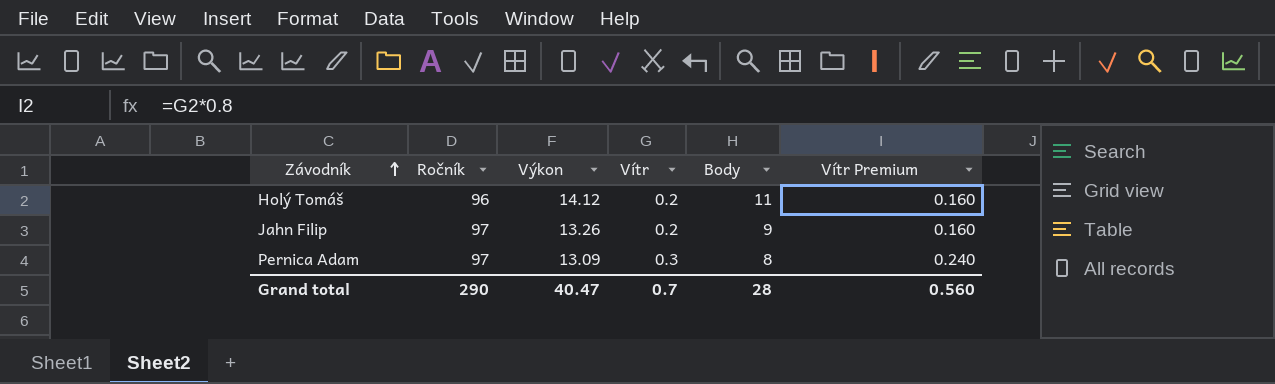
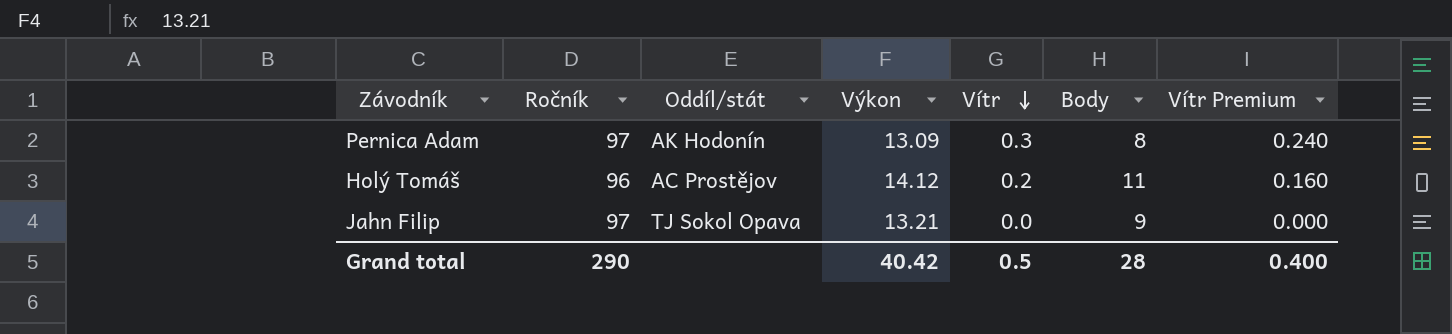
row order: Závodník ascending -> Vítr descending
column Oddíl/stát | position: none -> 3
Jahn Filip | Výkon: 13.26 -> 13.21
Jahn Filip | Vítr: 0.2 -> 0.0
Jahn Filip | Vítr Premium: 0.160 -> 0.000
Grand total | Výkon: 40.47 -> 40.42
Grand total | Vítr: 0.7 -> 0.5
Grand total | Vítr Premium: 0.560 -> 0.400

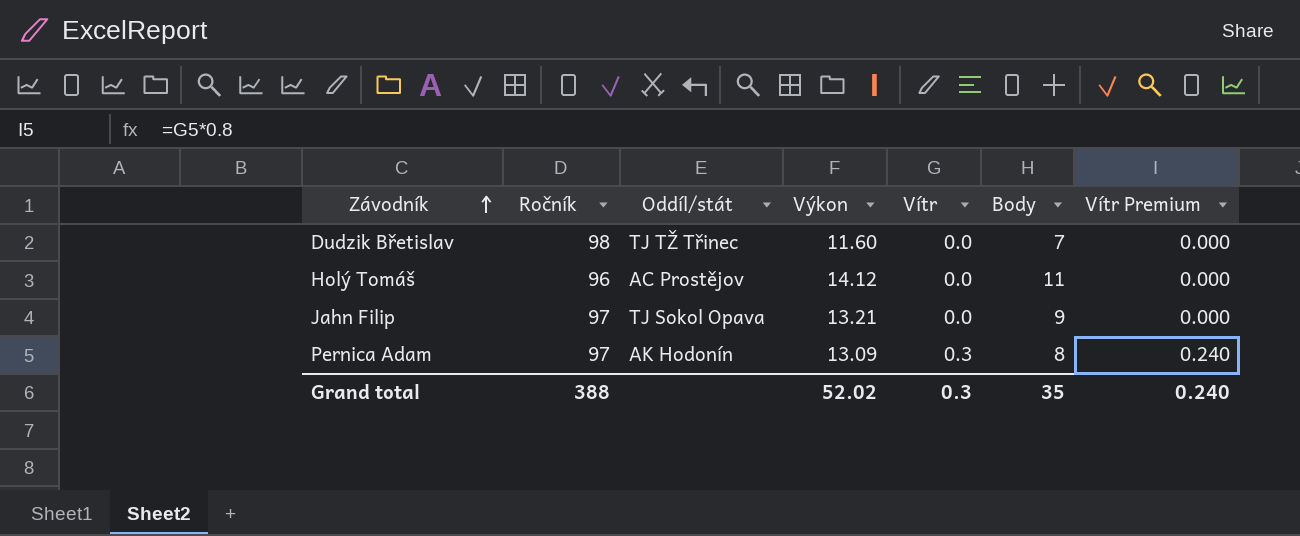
row order: Vítr descending -> Závodník ascending
row Dudzik Břetislav: none -> 98 | TJ TŽ Třinec | 11.60 | 0.0 | 7 | 0.000
Holý Tomáš | Vítr: 0.2 -> 0.0
Holý Tomáš | Vítr Premium: 0.160 -> 0.000
Grand total | Ročník: 290 -> 388
Grand total | Výkon: 40.42 -> 52.02
Grand total | Vítr: 0.5 -> 0.3
Grand total | Body: 28 -> 35
Grand total | Vítr Premium: 0.400 -> 0.240

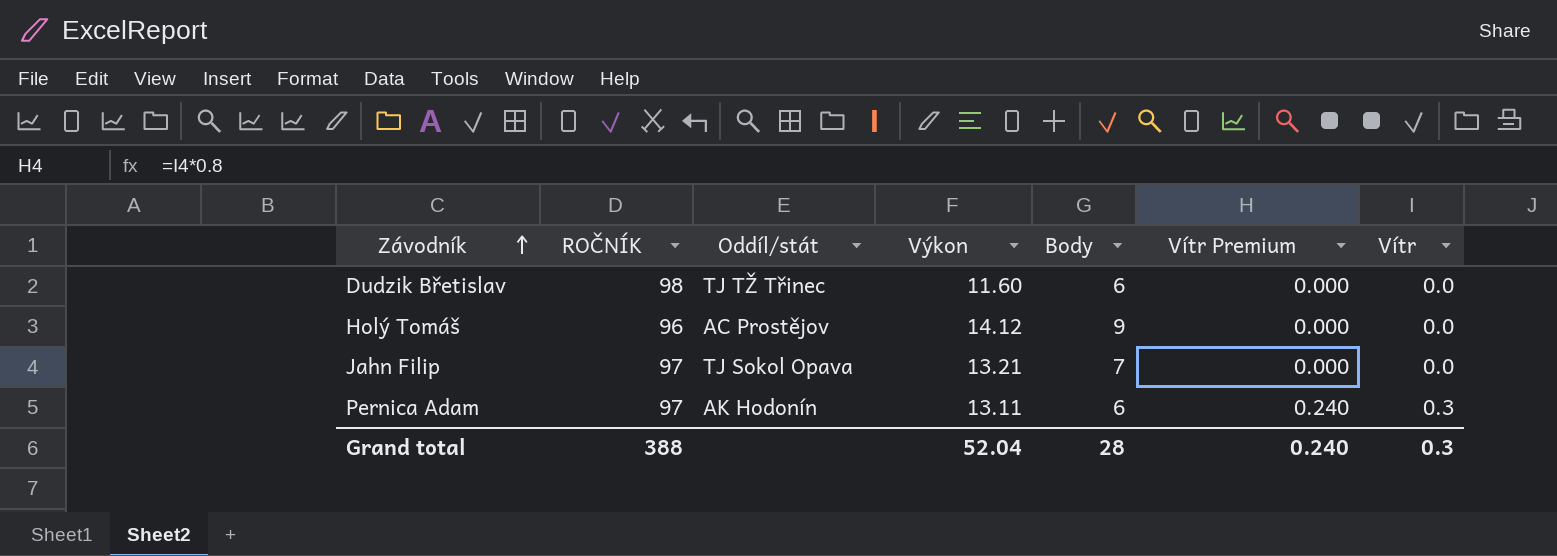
column name: Ročník -> ROČNÍK
column Vítr | position: 5 -> 7
Dudzik Břetislav | Body: 7 -> 6
Holý Tomáš | Body: 11 -> 9
Jahn Filip | Body: 9 -> 7
Pernica Adam | Výkon: 13.09 -> 13.11
Pernica Adam | Body: 8 -> 6
Grand total | Výkon: 52.02 -> 52.04
Grand total | Body: 35 -> 28

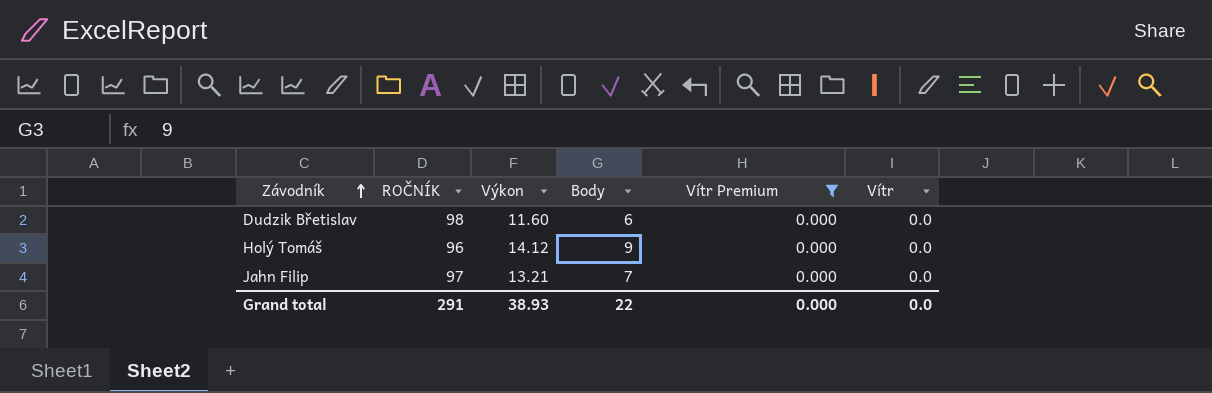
filter: none -> Vítr Premium = 0.000
column Oddíl/stát | position: 3 -> none
Grand total | ROČNÍK: 388 -> 291
Grand total | Výkon: 52.04 -> 38.93
Grand total | Body: 28 -> 22
Grand total | Vítr Premium: 0.240 -> 0.000
Grand total | Vítr: 0.3 -> 0.0

